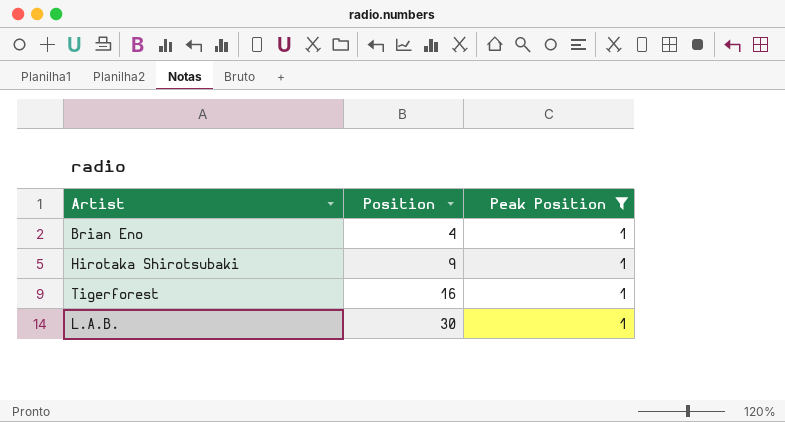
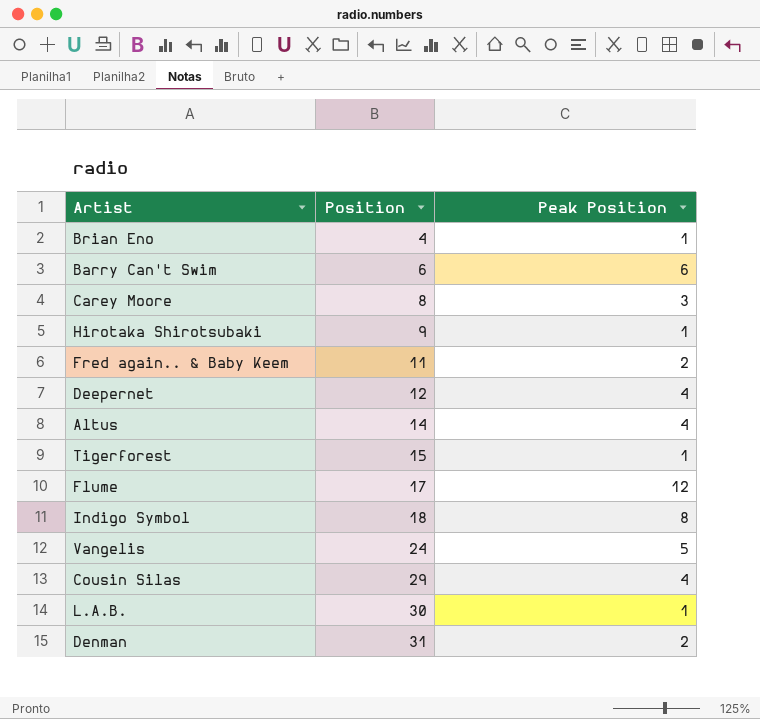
filter: Peak Position = 1 -> none
Tigerforest | Position: 16 -> 15

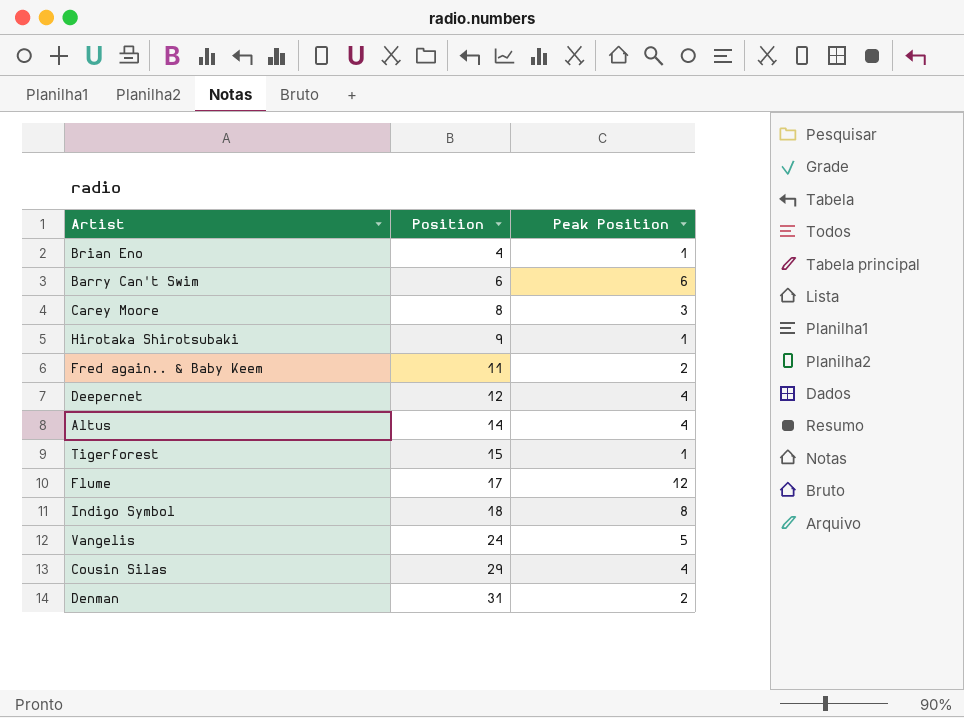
row L.A.B.: 30 | 1 -> none

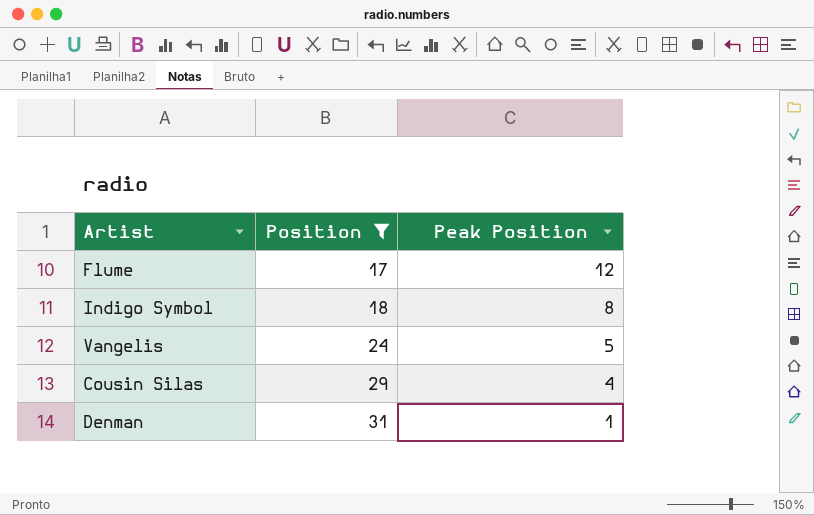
filter: none -> Position >= 17
Denman | Peak Position: 2 -> 1

